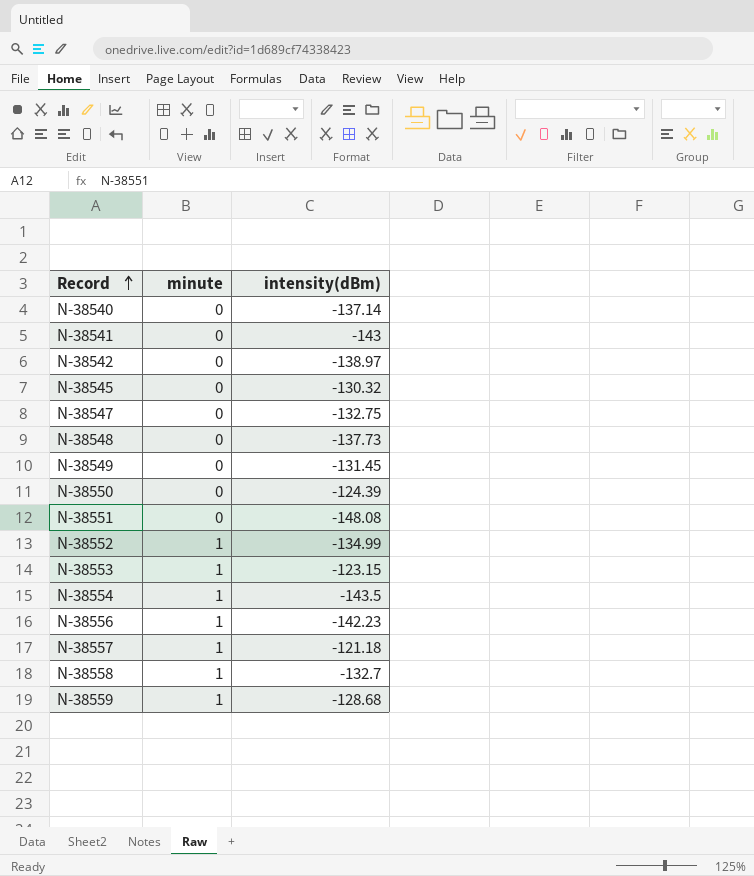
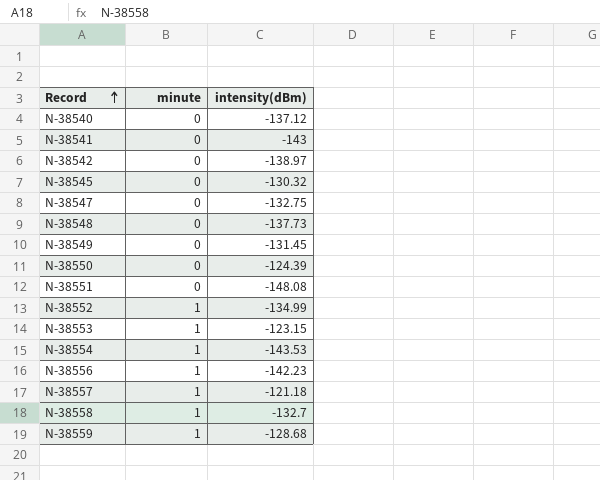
N-38540 | intensity(dBm): -137.14 -> -137.12
N-38554 | intensity(dBm): -143.5 -> -143.53

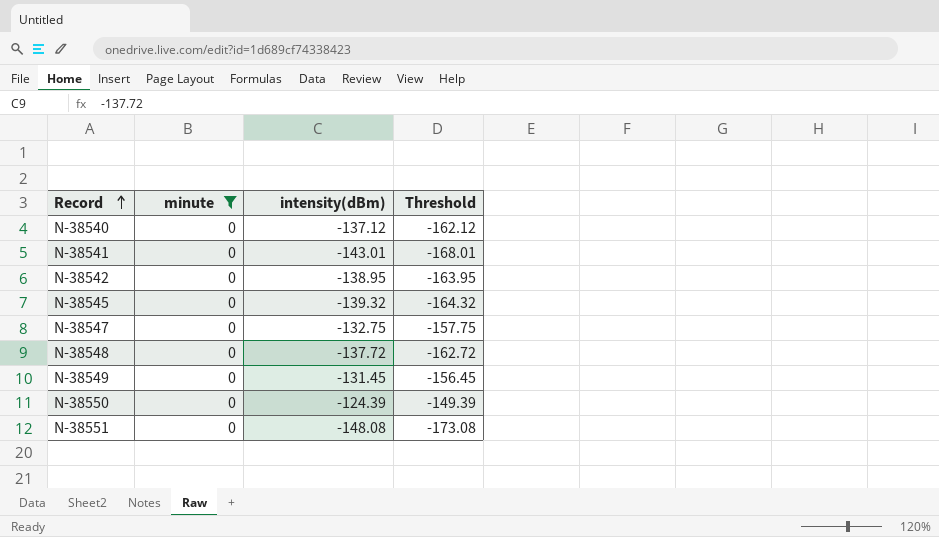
filter: none -> minute = 0
column Threshold | formula: none -> [intensity(dBm)] - 25
N-38541 | intensity(dBm): -143 -> -143.01
N-38542 | intensity(dBm): -138.97 -> -138.95
N-38545 | intensity(dBm): -130.32 -> -139.32
N-38548 | intensity(dBm): -137.73 -> -137.72

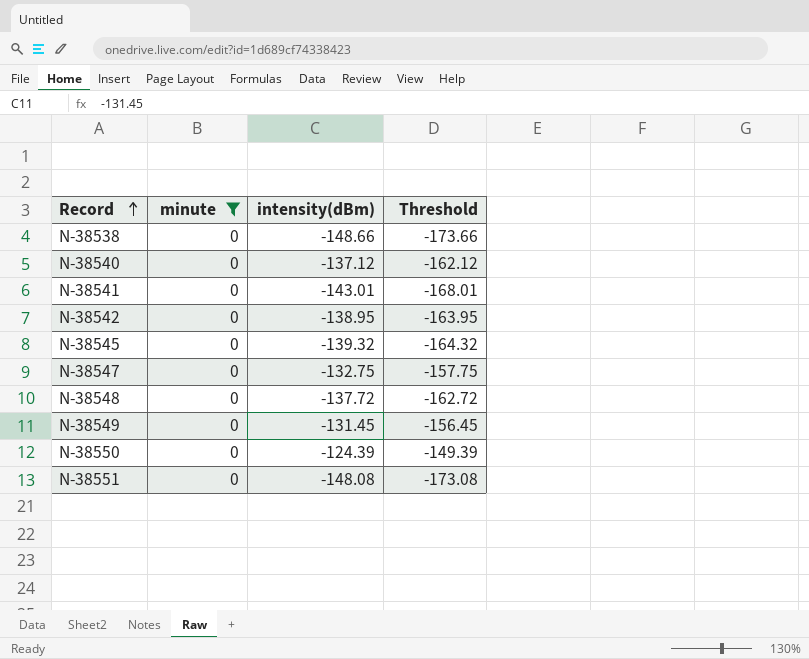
row N-38538: none -> 0 | -148.66 | -173.66

